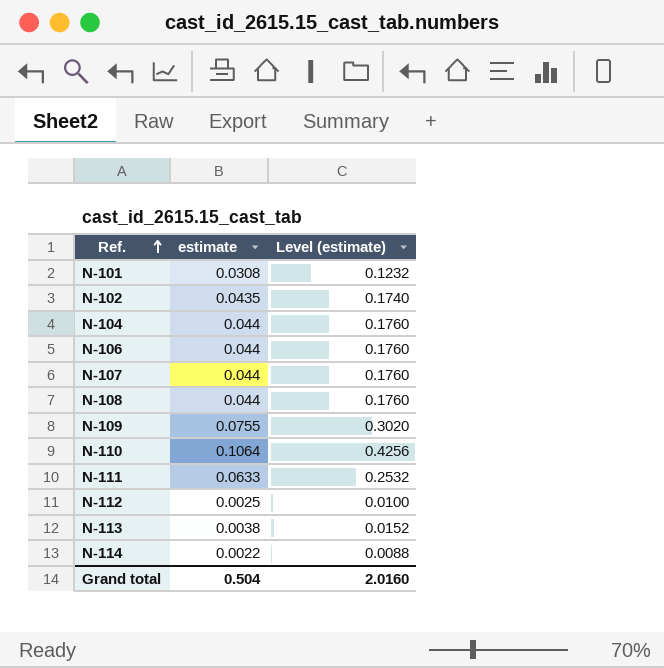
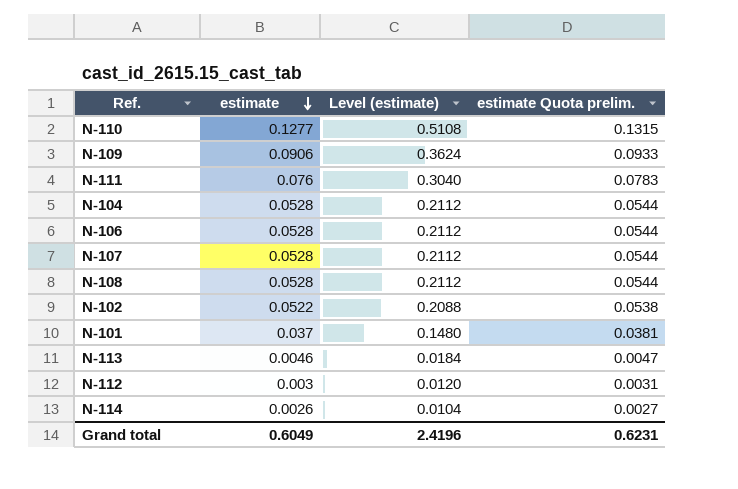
row order: Ref. ascending -> estimate descending
column estimate Quota prelim. | formula: none -> [estimate] * 1.03
N-110 | estimate: 0.1064 -> 0.1277
N-110 | Level (estimate): 0.4256 -> 0.5108
N-109 | estimate: 0.0755 -> 0.0906
N-109 | Level (estimate): 0.3020 -> 0.3624
N-111 | estimate: 0.0633 -> 0.076
N-111 | Level (estimate): 0.2532 -> 0.3040
N-104 | estimate: 0.044 -> 0.0528
N-104 | Level (estimate): 0.1760 -> 0.2112
N-106 | estimate: 0.044 -> 0.0528
N-106 | Level (estimate): 0.1760 -> 0.2112
N-107 | estimate: 0.044 -> 0.0528
N-107 | Level (estimate): 0.1760 -> 0.2112
N-108 | estimate: 0.044 -> 0.0528
N-108 | Level (estimate): 0.1760 -> 0.2112
N-102 | estimate: 0.0435 -> 0.0522
N-102 | Level (estimate): 0.1740 -> 0.2088
N-101 | estimate: 0.0308 -> 0.037
N-101 | Level (estimate): 0.1232 -> 0.1480
N-113 | estimate: 0.0038 -> 0.0046
N-113 | Level (estimate): 0.0152 -> 0.0184
N-112 | estimate: 0.0025 -> 0.003
N-112 | Level (estimate): 0.0100 -> 0.0120
N-114 | estimate: 0.0022 -> 0.0026
N-114 | Level (estimate): 0.0088 -> 0.0104
Grand total | estimate: 0.504 -> 0.6049
Grand total | Level (estimate): 2.0160 -> 2.4196

